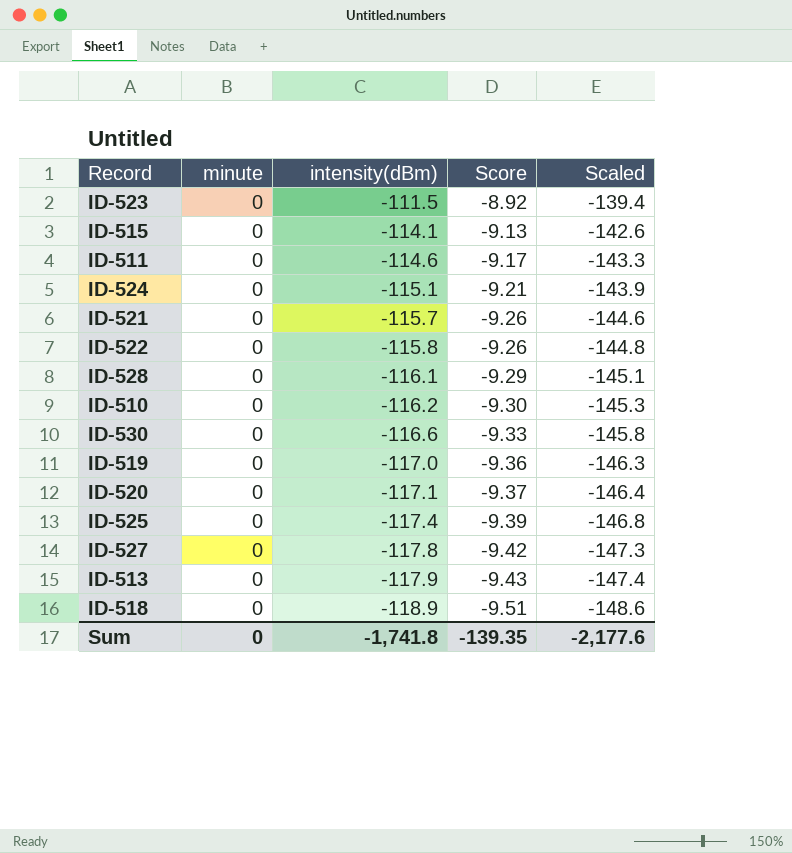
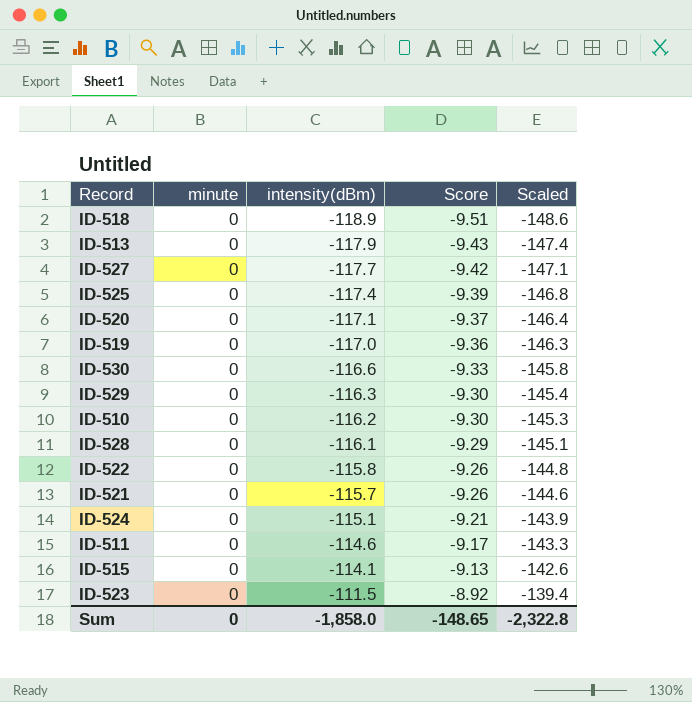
row order: intensity(dBm) descending -> intensity(dBm) ascending
ID-527 | intensity(dBm): -117.8 -> -117.7
ID-527 | Scaled: -147.3 -> -147.1
row ID-529: none -> 0 | -116.3 | -9.30 | -145.4
Sum | intensity(dBm): -1,741.8 -> -1,858.0
Sum | Score: -139.35 -> -148.65
Sum | Scaled: -2,177.6 -> -2,322.8

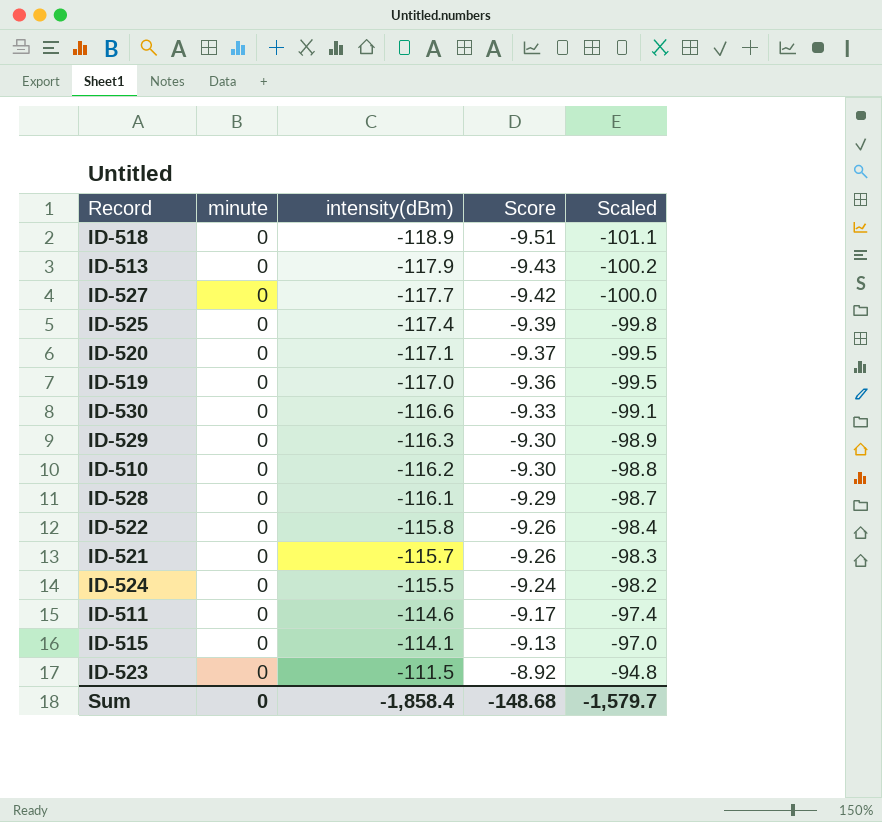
column Scaled | formula: [intensity(dBm)] * 1.25 -> [intensity(dBm)] * 0.85
ID-524 | intensity(dBm): -115.1 -> -115.5
ID-524 | Score: -9.21 -> -9.24
Sum | intensity(dBm): -1,858.0 -> -1,858.4
Sum | Score: -148.65 -> -148.68
Sum | Scaled: -2,322.8 -> -1,579.7

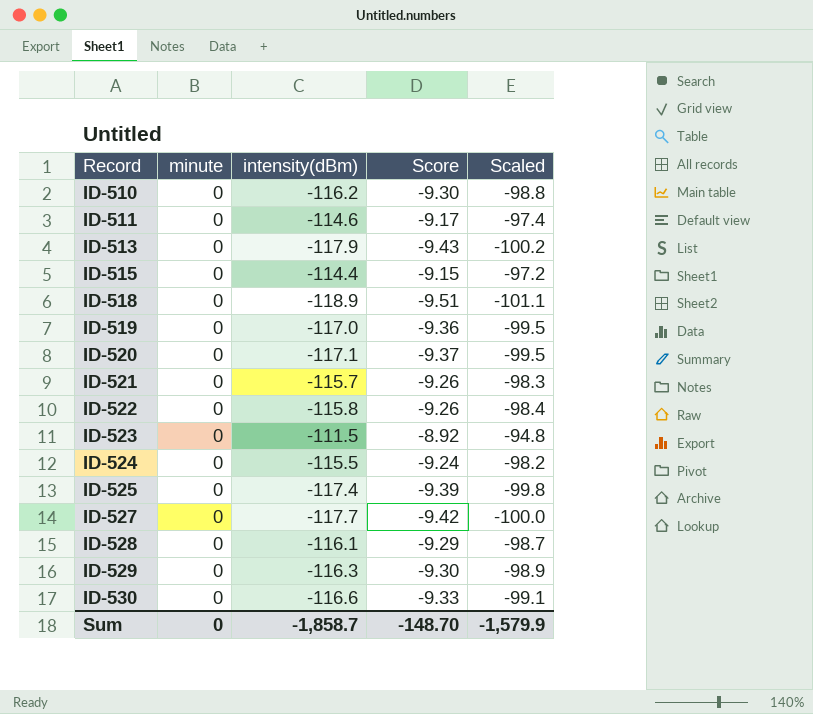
row order: intensity(dBm) ascending -> Record ascending
ID-515 | intensity(dBm): -114.1 -> -114.4
ID-515 | Score: -9.13 -> -9.15
ID-515 | Scaled: -97.0 -> -97.2
Sum | intensity(dBm): -1,858.4 -> -1,858.7
Sum | Score: -148.68 -> -148.70
Sum | Scaled: -1,579.7 -> -1,579.9

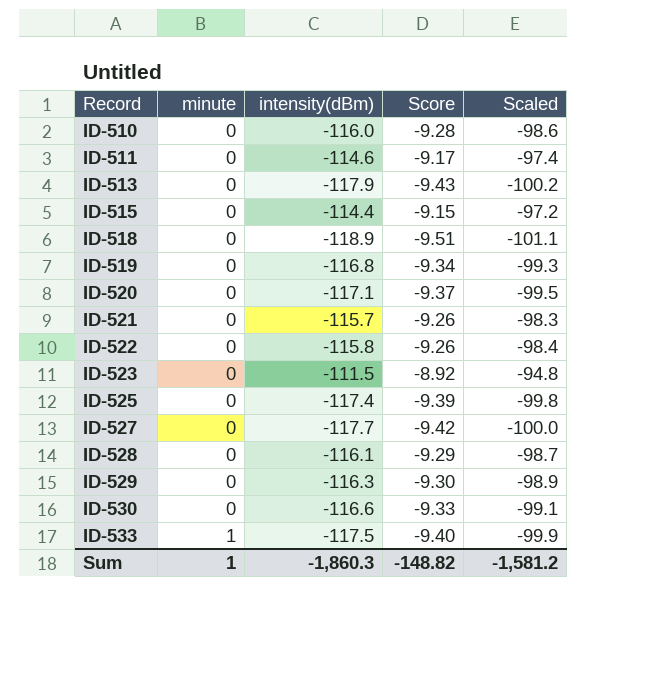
row ID-524: 0 | -115.5 | -9.24 | -98.2 -> none
ID-510 | intensity(dBm): -116.2 -> -116.0
ID-510 | Score: -9.30 -> -9.28
ID-510 | Scaled: -98.8 -> -98.6
ID-519 | intensity(dBm): -117.0 -> -116.8
ID-519 | Score: -9.36 -> -9.34
ID-519 | Scaled: -99.5 -> -99.3
row ID-533: none -> 1 | -117.5 | -9.40 | -99.9
Sum | minute: 0 -> 1
Sum | intensity(dBm): -1,858.7 -> -1,860.3
Sum | Score: -148.70 -> -148.82
Sum | Scaled: -1,579.9 -> -1,581.2

